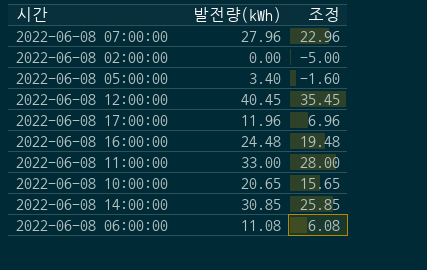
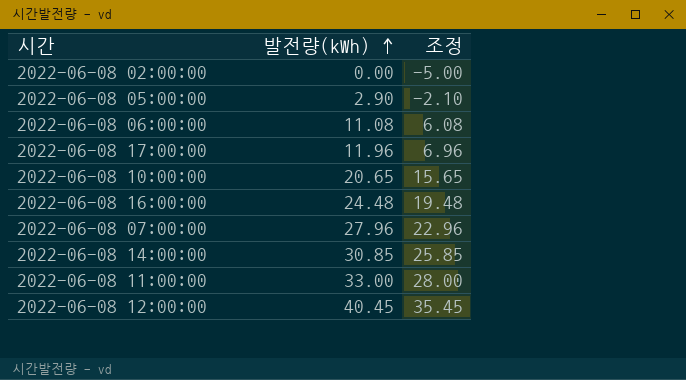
row order: none -> 발전량(kWh) ascending
2022-06-08 05:00:00 | 발전량(kWh): 3.40 -> 2.90
2022-06-08 05:00:00 | 조정: -1.60 -> -2.10

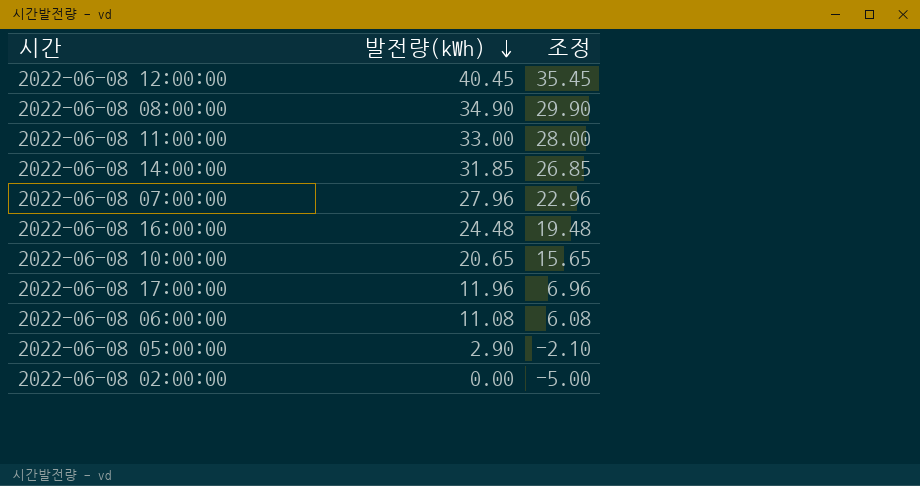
row order: 발전량(kWh) ascending -> 발전량(kWh) descending
row 2022-06-08 08:00:00: none -> 34.90 | 29.90
2022-06-08 14:00:00 | 발전량(kWh): 30.85 -> 31.85
2022-06-08 14:00:00 | 조정: 25.85 -> 26.85

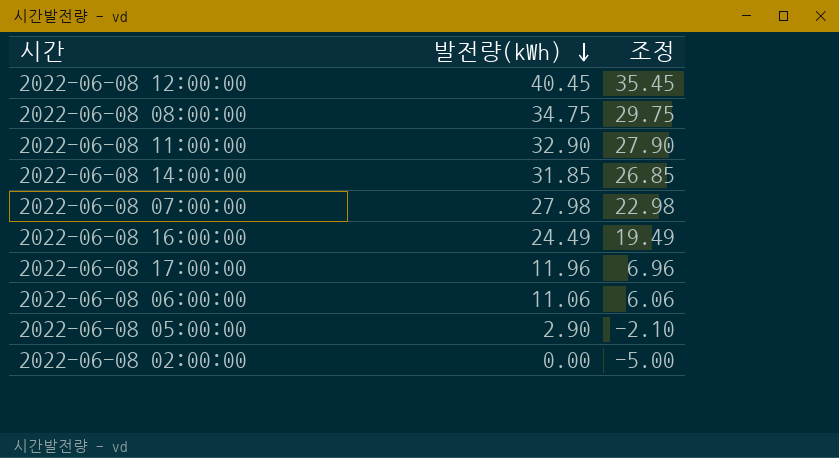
row 2022-06-08 10:00:00: 20.65 | 15.65 -> none
2022-06-08 08:00:00 | 발전량(kWh): 34.90 -> 34.75
2022-06-08 08:00:00 | 조정: 29.90 -> 29.75
2022-06-08 11:00:00 | 발전량(kWh): 33.00 -> 32.90
2022-06-08 11:00:00 | 조정: 28.00 -> 27.90
2022-06-08 07:00:00 | 발전량(kWh): 27.96 -> 27.98
2022-06-08 07:00:00 | 조정: 22.96 -> 22.98
2022-06-08 16:00:00 | 발전량(kWh): 24.48 -> 24.49
2022-06-08 16:00:00 | 조정: 19.48 -> 19.49
2022-06-08 06:00:00 | 발전량(kWh): 11.08 -> 11.06
2022-06-08 06:00:00 | 조정: 6.08 -> 6.06

